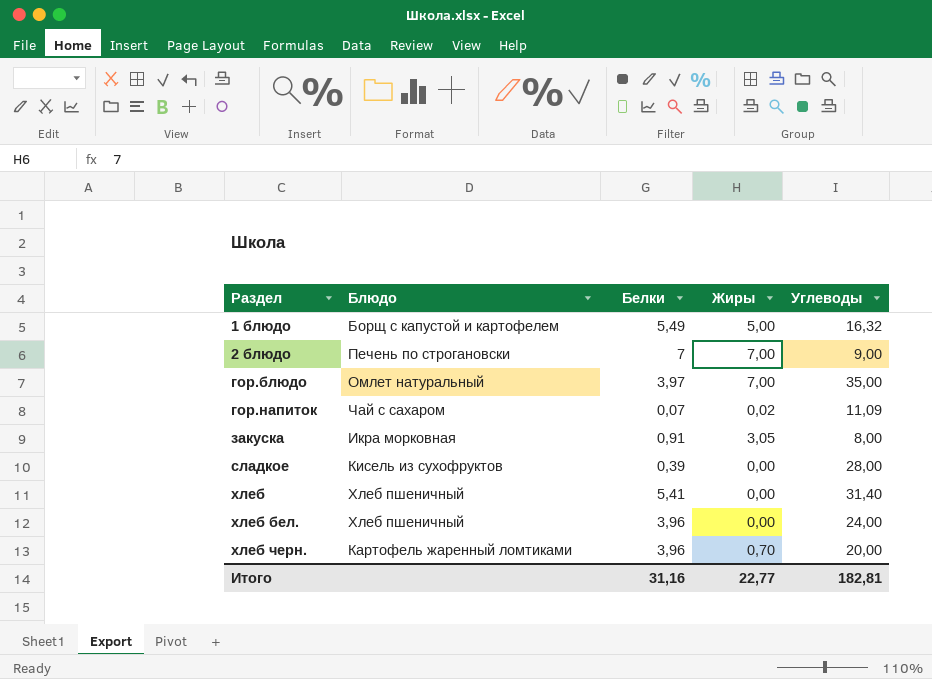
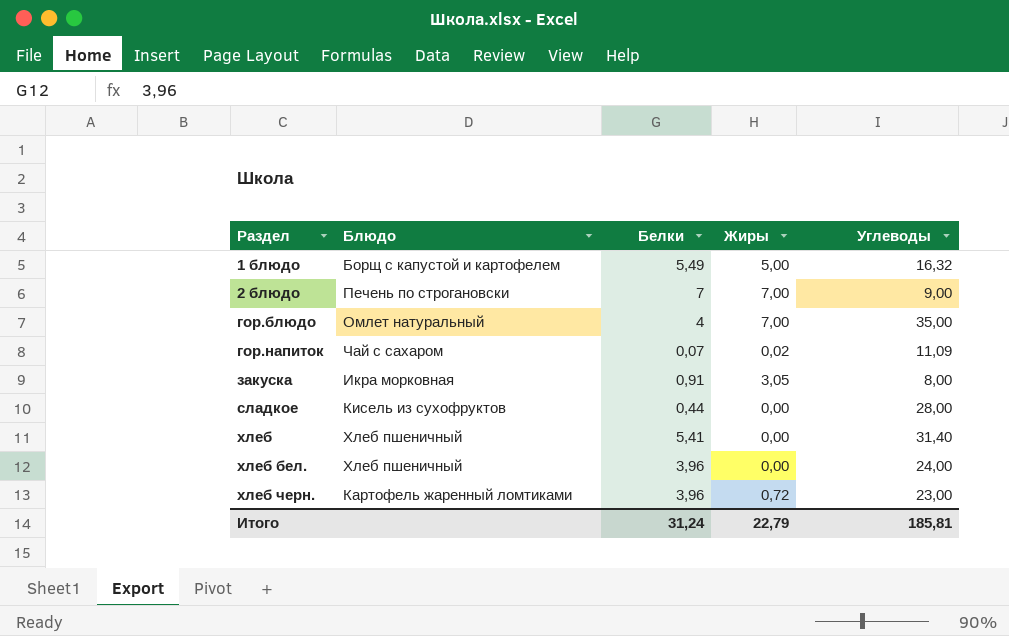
гор.блюдо | Белки: 3,97 -> 4
сладкое | Белки: 0,39 -> 0,44
хлеб черн. | Жиры: 0,70 -> 0,72
хлеб черн. | Углеводы: 20,00 -> 23,00
Итого | Белки: 31,16 -> 31,24
Итого | Жиры: 22,77 -> 22,79
Итого | Углеводы: 182,81 -> 185,81

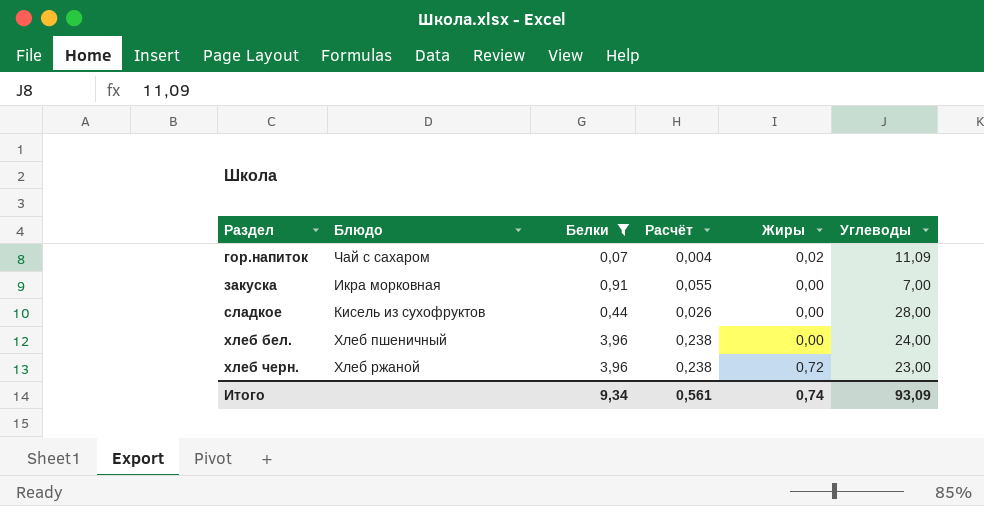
filter: none -> Белки <= 3,96
column Расчёт | formula: none -> [Белки] * 0,06
закуска | Жиры: 3,05 -> 0,00
закуска | Углеводы: 8,00 -> 7,00
хлеб черн. | Блюдо: Картофель жаренный ломтиками -> Хлеб ржаной
Итого | Белки: 31,24 -> 9,34
Итого | Жиры: 22,79 -> 0,74
Итого | Углеводы: 185,81 -> 93,09

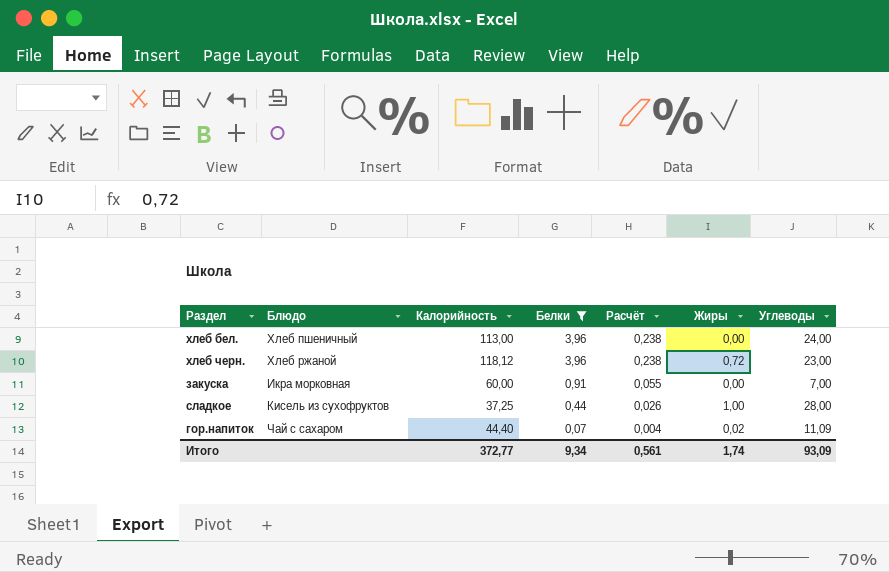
row order: Раздел ascending -> Белки descending
column Калорийность | position: none -> 3
сладкое | Жиры: 0,00 -> 1,00
Итого | Жиры: 0,74 -> 1,74

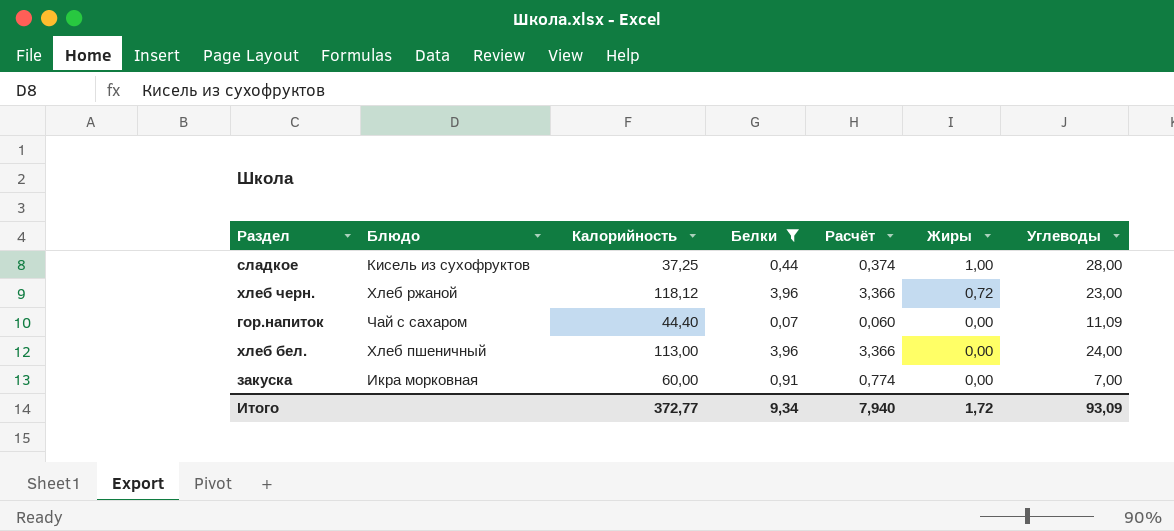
row order: Белки descending -> Жиры descending
column Расчёт | formula: [Белки] * 0,06 -> [Белки] * 0,85
гор.напиток | Жиры: 0,02 -> 0,00
Итого | Расчёт: 0,561 -> 7,940
Итого | Жиры: 1,74 -> 1,72

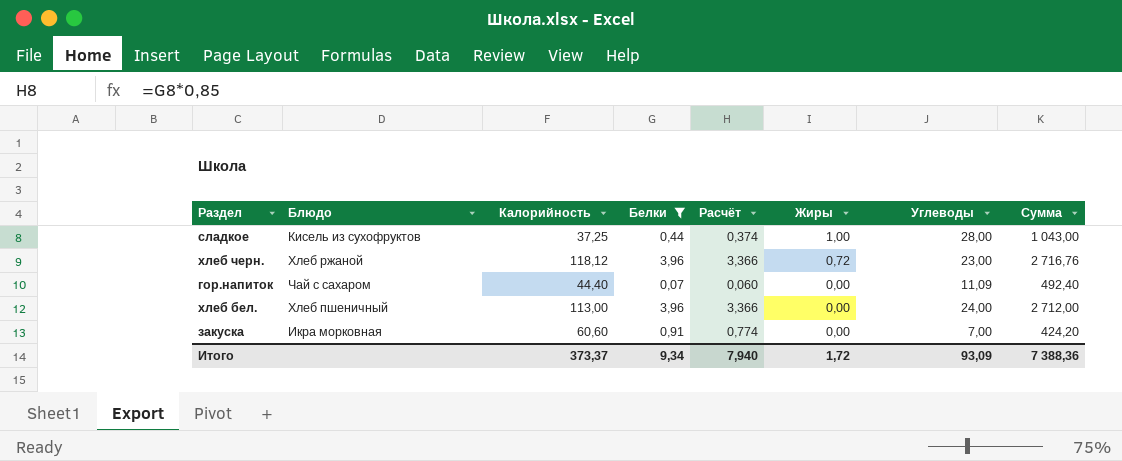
column Сумма | formula: none -> [Калорийность] * [Углеводы]
закуска | Калорийность: 60,00 -> 60,60
Итого | Калорийность: 372,77 -> 373,37

